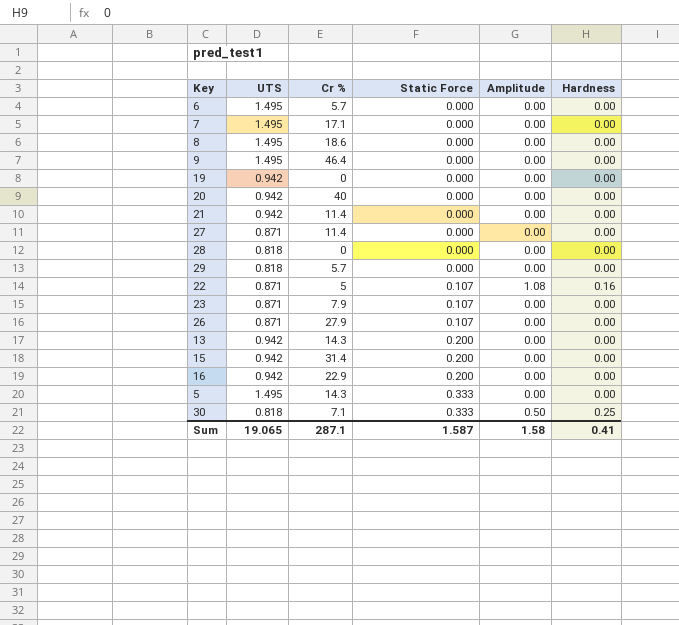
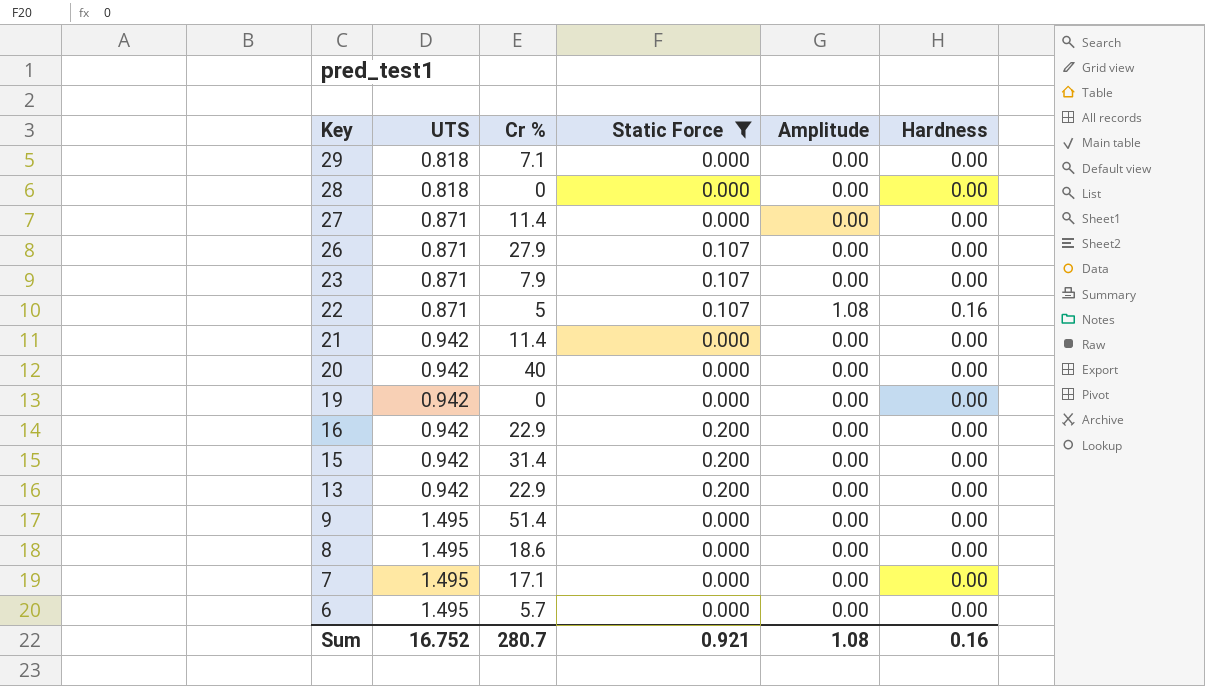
filter: none -> Static Force != 0.333
row order: Static Force ascending -> Key descending
29 | Cr %: 5.7 -> 7.1
13 | Cr %: 14.3 -> 22.9
9 | Cr %: 46.4 -> 51.4
Sum | UTS: 19.065 -> 16.752
Sum | Cr %: 287.1 -> 280.7
Sum | Static Force: 1.587 -> 0.921
Sum | Amplitude: 1.58 -> 1.08
Sum | Hardness: 0.41 -> 0.16

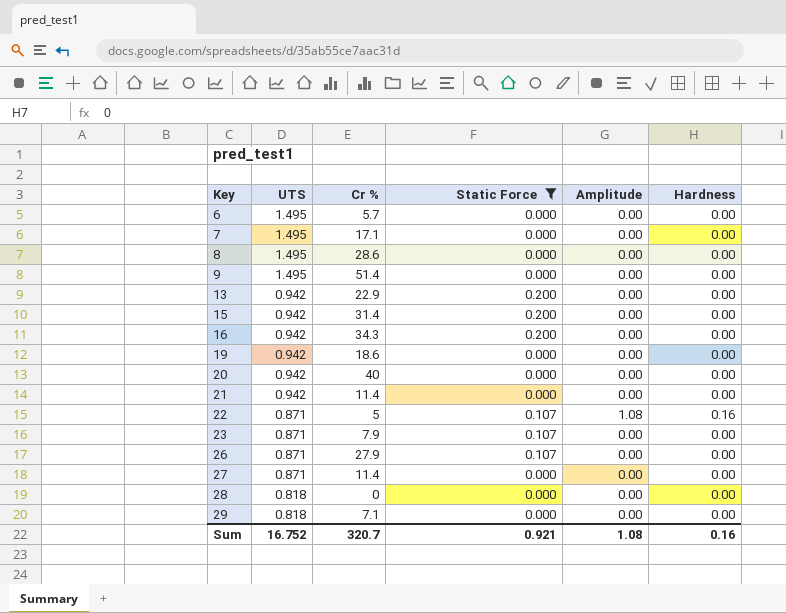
row order: Key descending -> Key ascending
8 | Cr %: 18.6 -> 28.6
16 | Cr %: 22.9 -> 34.3
19 | Cr %: 0 -> 18.6
Sum | Cr %: 280.7 -> 320.7

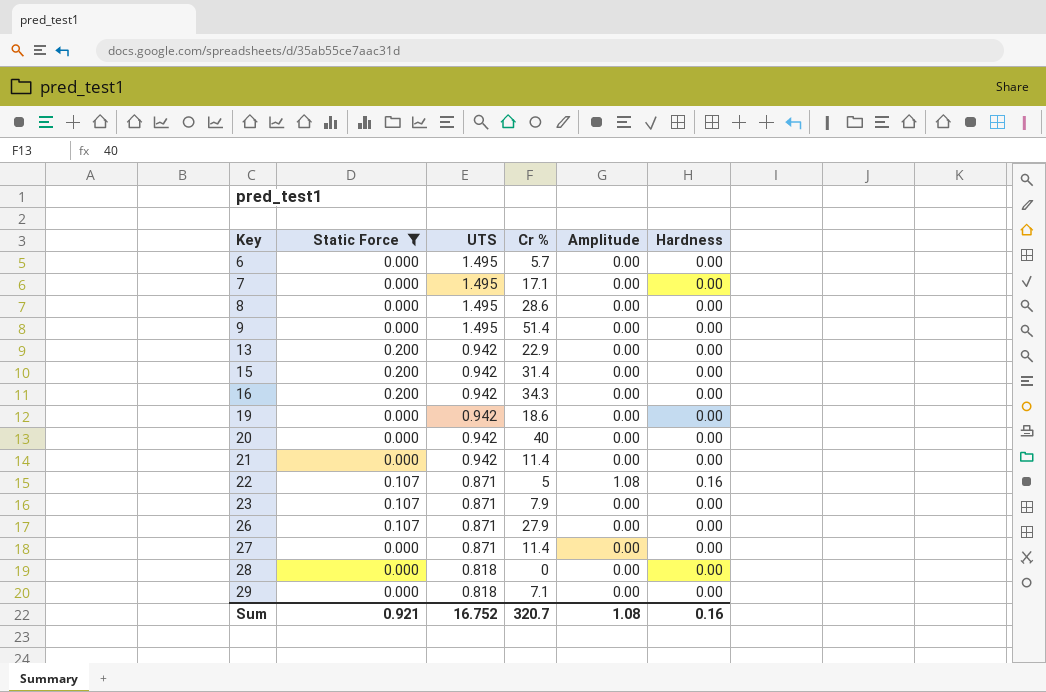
column Static Force | position: 4 -> 2

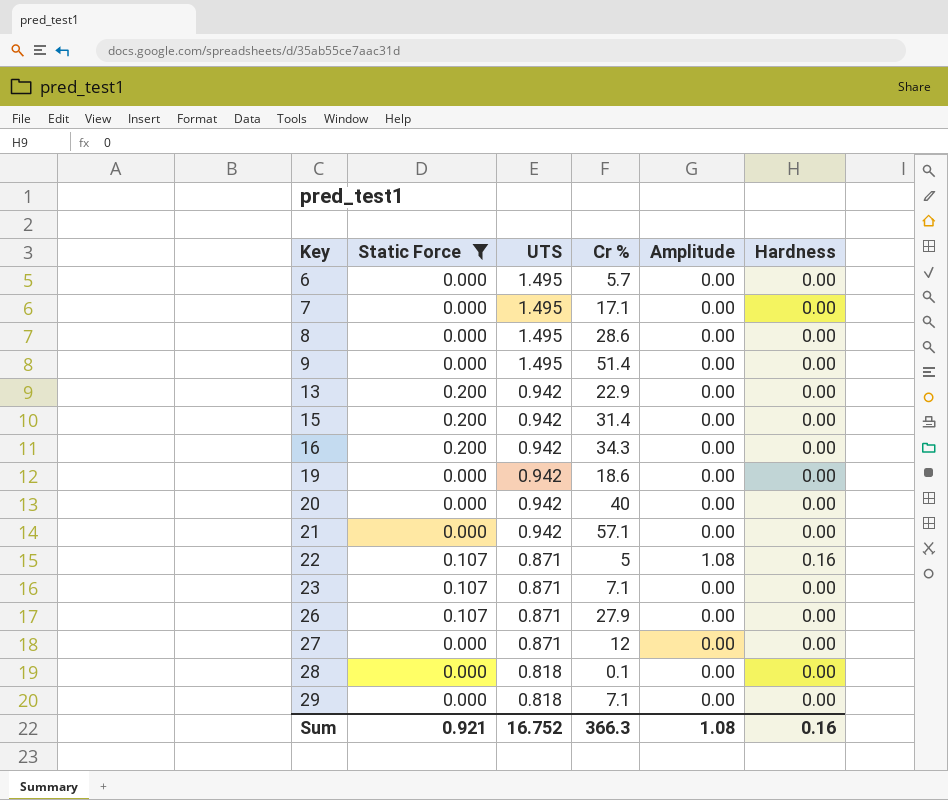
21 | Cr %: 11.4 -> 57.1
23 | Cr %: 7.9 -> 7.1
27 | Cr %: 11.4 -> 12
28 | Cr %: 0 -> 0.1
Sum | Cr %: 320.7 -> 366.3

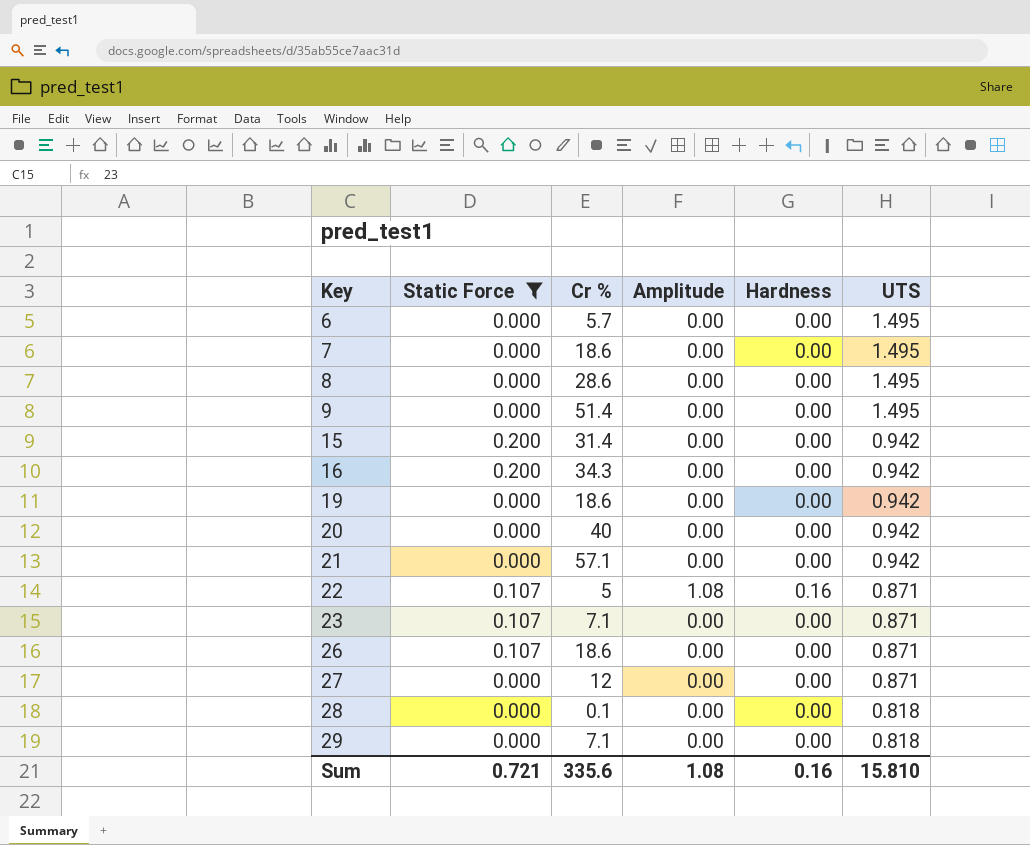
column UTS | position: 3 -> 6
row 13: 0.200 | 0.942 | 22.9 | 0.00 | 0.00 -> none
7 | Cr %: 17.1 -> 18.6
26 | Cr %: 27.9 -> 18.6
Sum | Static Force: 0.921 -> 0.721
Sum | Cr %: 366.3 -> 335.6
Sum | UTS: 16.752 -> 15.810

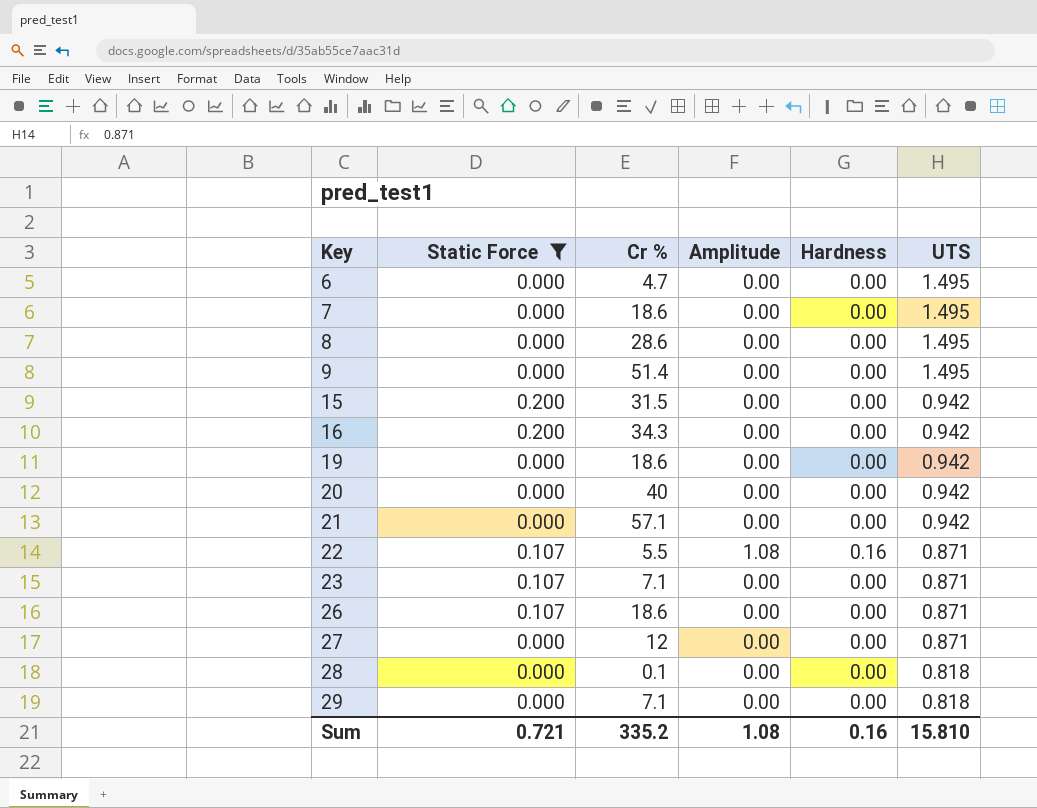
6 | Cr %: 5.7 -> 4.7
15 | Cr %: 31.4 -> 31.5
22 | Cr %: 5 -> 5.5
Sum | Cr %: 335.6 -> 335.2

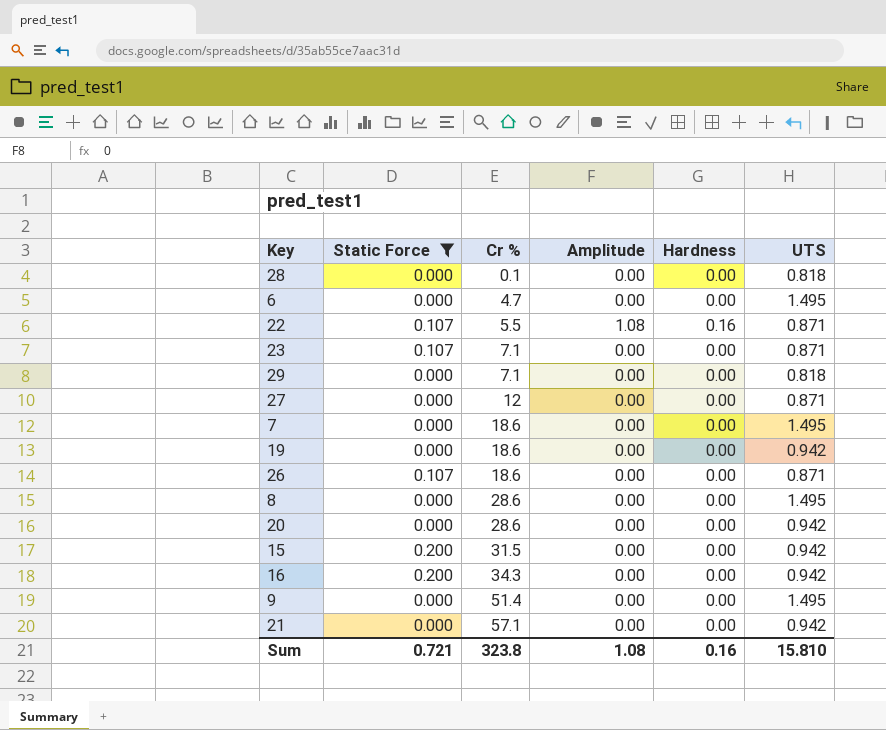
row order: Key ascending -> Cr % ascending
20 | Cr %: 40 -> 28.6
Sum | Cr %: 335.2 -> 323.8

